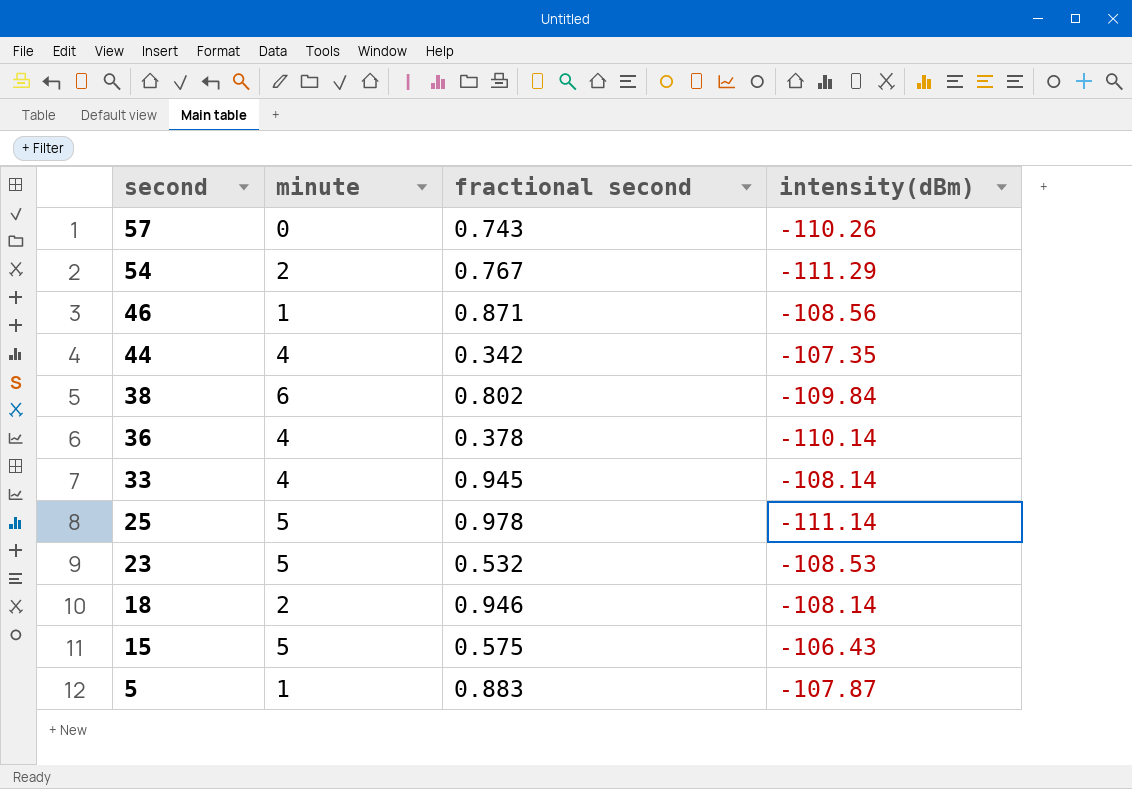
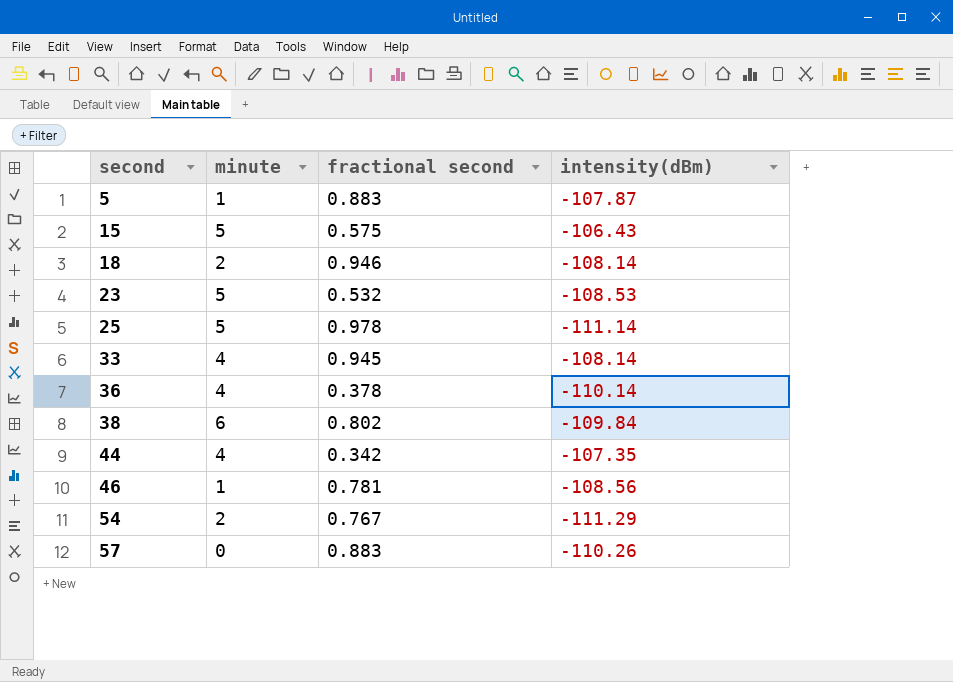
row order: second descending -> second ascending
46 | fractional second: 0.871 -> 0.781
57 | fractional second: 0.743 -> 0.883

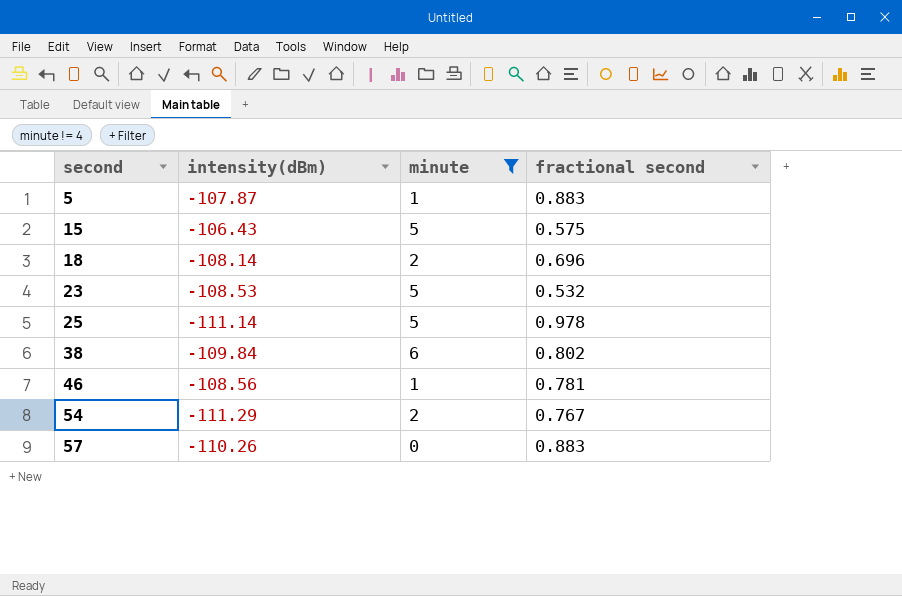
filter: none -> minute != 4
column intensity(dBm) | position: 4 -> 2
18 | fractional second: 0.946 -> 0.696

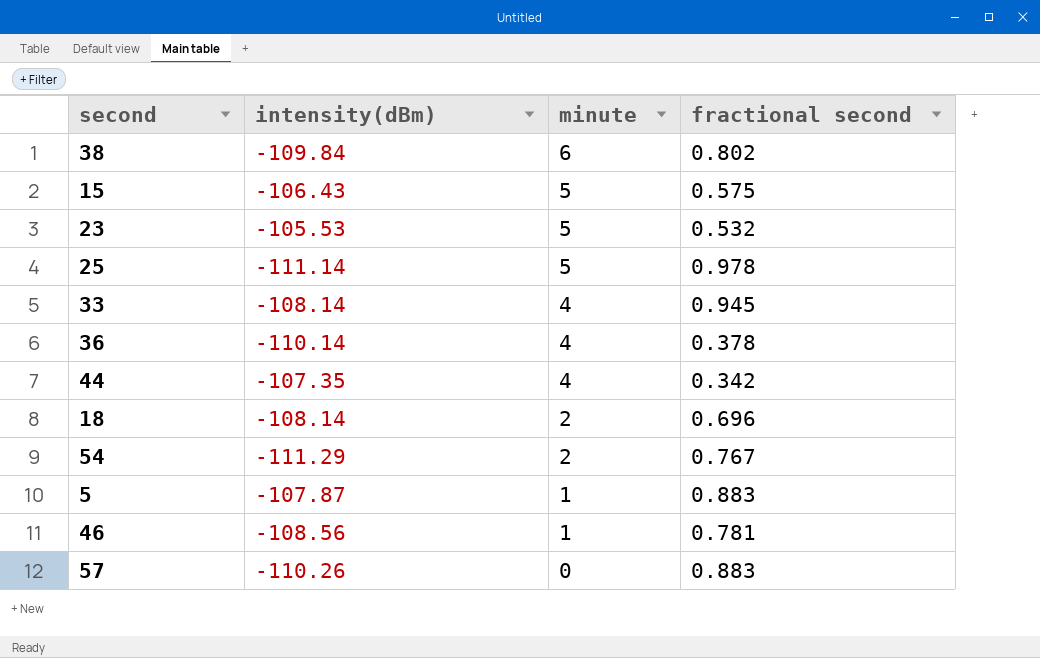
filter: minute != 4 -> none
row order: second ascending -> minute descending
23 | intensity(dBm): -108.53 -> -105.53

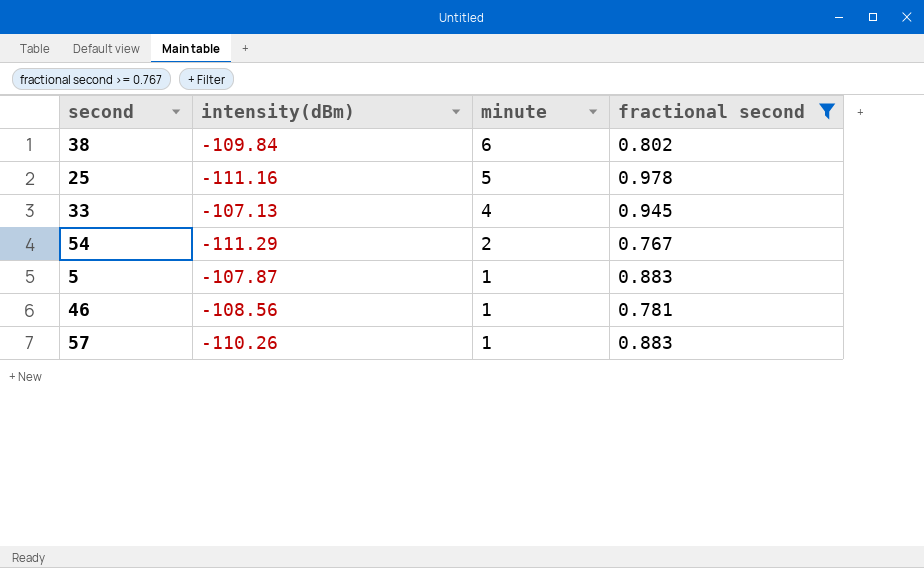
filter: none -> fractional second >= 0.767
25 | intensity(dBm): -111.14 -> -111.16
33 | intensity(dBm): -108.14 -> -107.13
57 | minute: 0 -> 1

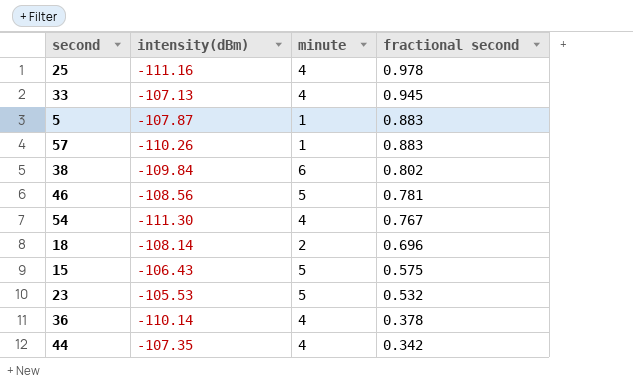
filter: fractional second >= 0.767 -> none
row order: minute descending -> fractional second descending
25 | minute: 5 -> 4
46 | minute: 1 -> 5
54 | intensity(dBm): -111.29 -> -111.30
54 | minute: 2 -> 4

